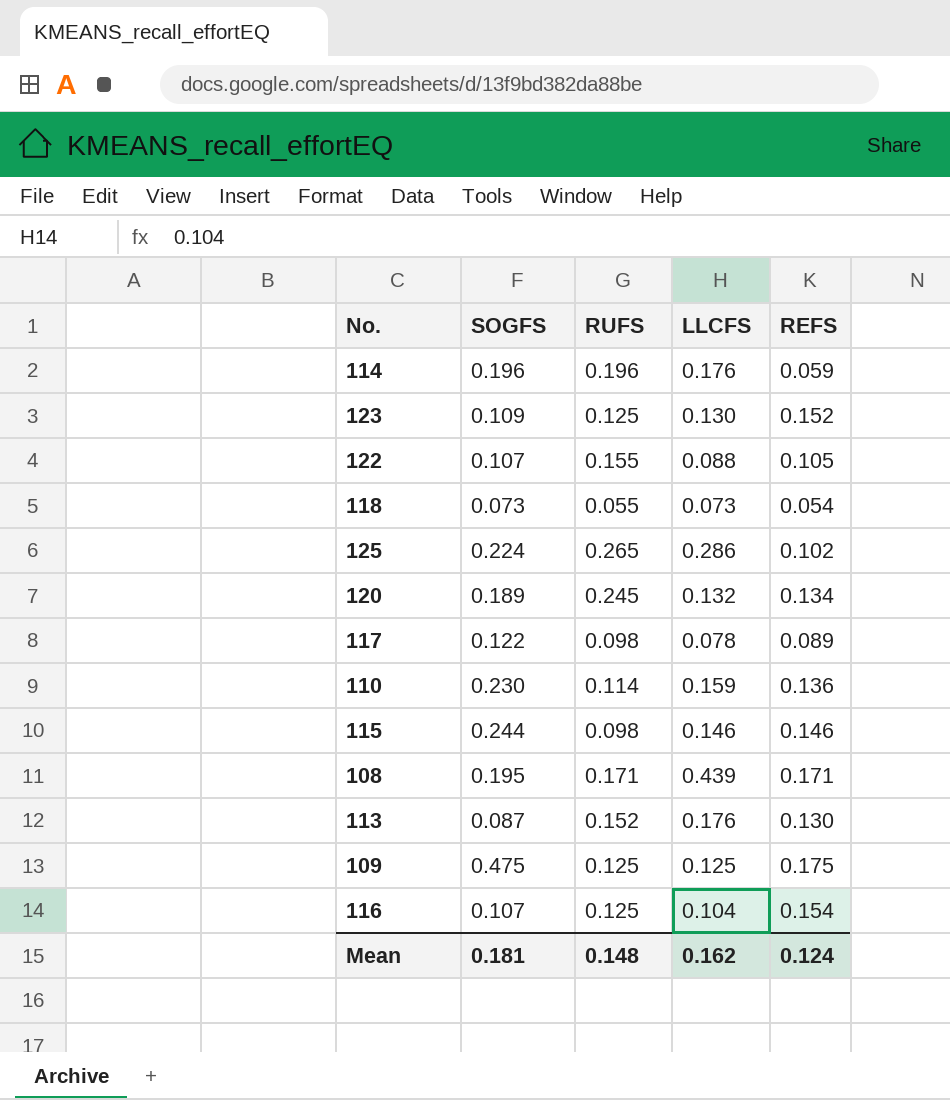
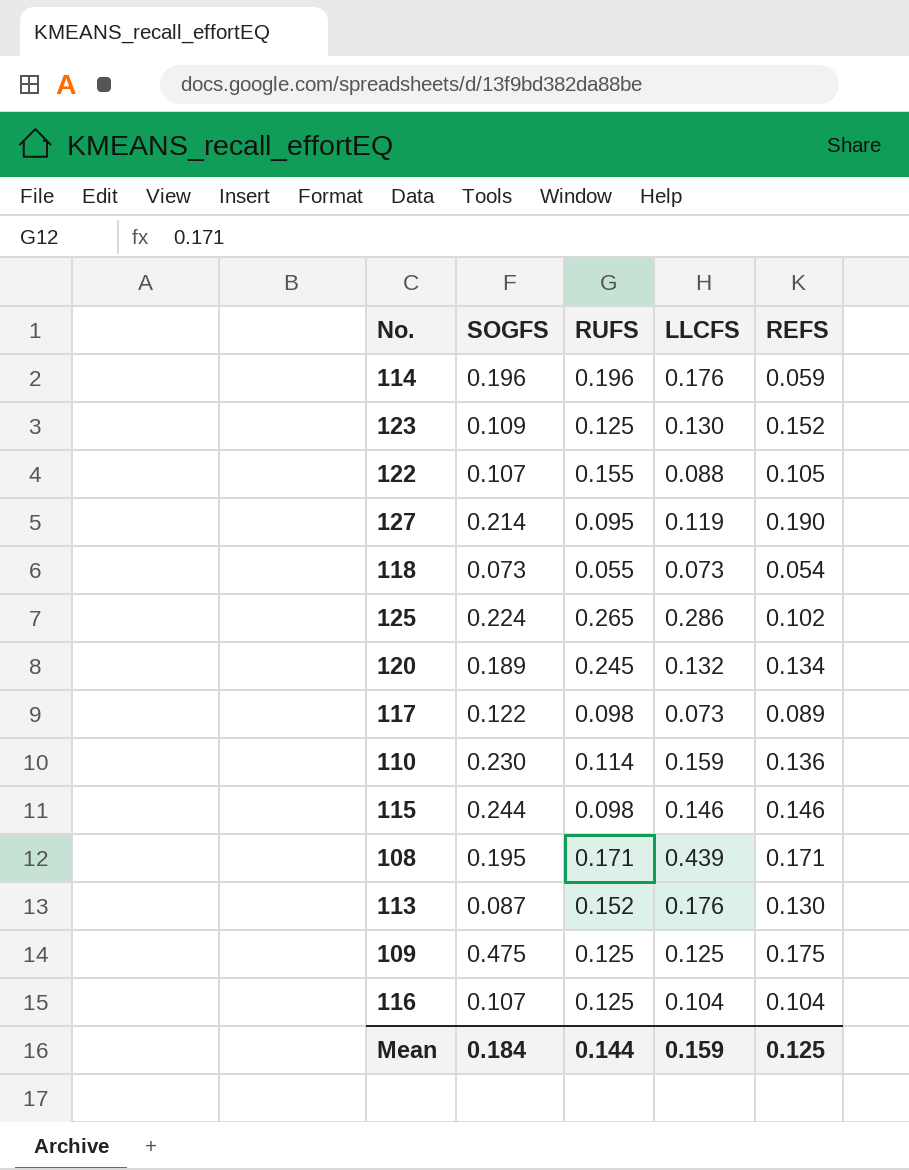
row 127: none -> 0.214 | 0.095 | 0.119 | 0.190
117 | LLCFS: 0.078 -> 0.073
116 | REFS: 0.154 -> 0.104
Mean | SOGFS: 0.181 -> 0.184
Mean | RUFS: 0.148 -> 0.144
Mean | LLCFS: 0.162 -> 0.159
Mean | REFS: 0.124 -> 0.125

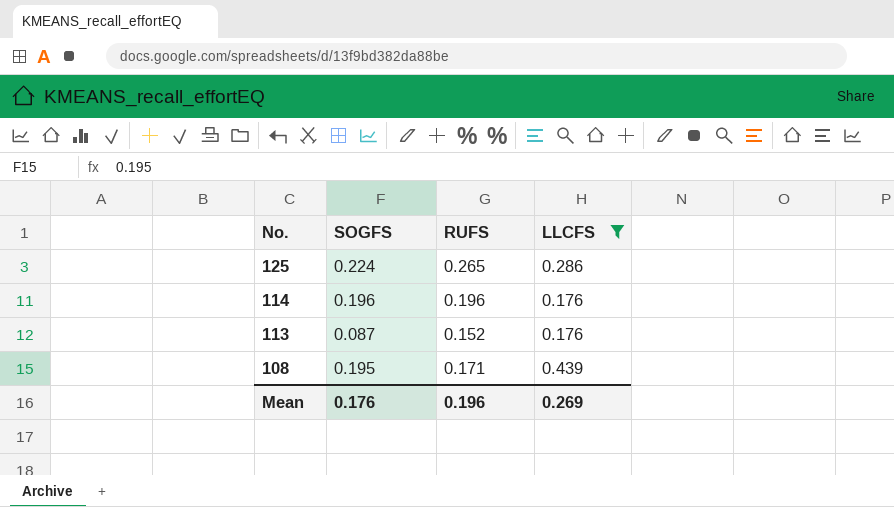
filter: none -> LLCFS >= 0.176
row order: none -> No. descending
column REFS | position: 5 -> none
Mean | SOGFS: 0.184 -> 0.176
Mean | RUFS: 0.144 -> 0.196
Mean | LLCFS: 0.159 -> 0.269

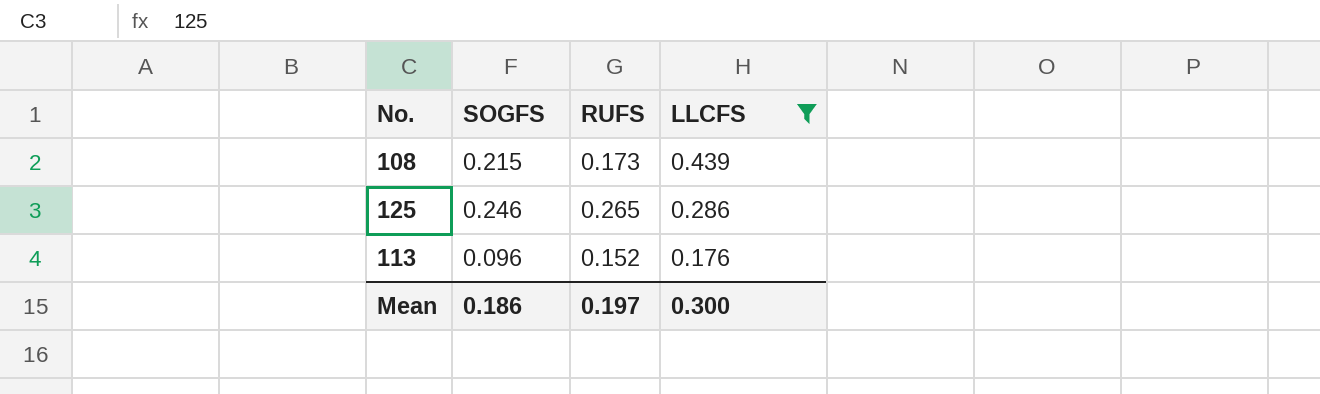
row order: No. descending -> LLCFS descending
row 114: 0.196 | 0.196 | 0.176 -> none
108 | SOGFS: 0.195 -> 0.215
108 | RUFS: 0.171 -> 0.173
125 | SOGFS: 0.224 -> 0.246
113 | SOGFS: 0.087 -> 0.096
Mean | SOGFS: 0.176 -> 0.186
Mean | RUFS: 0.196 -> 0.197
Mean | LLCFS: 0.269 -> 0.300

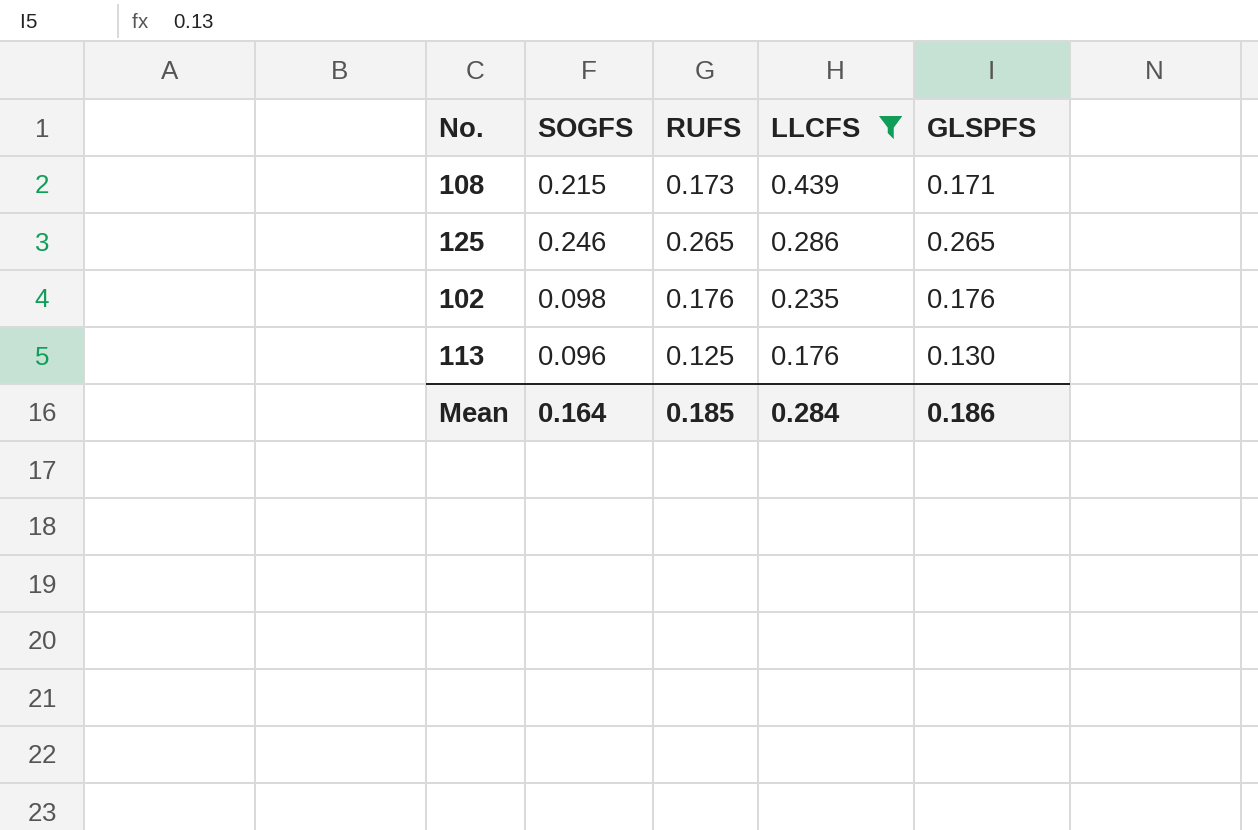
column GLSPFS | position: none -> 5
row 102: none -> 0.098 | 0.176 | 0.235 | 0.176
113 | RUFS: 0.152 -> 0.125
Mean | SOGFS: 0.186 -> 0.164
Mean | RUFS: 0.197 -> 0.185
Mean | LLCFS: 0.300 -> 0.284

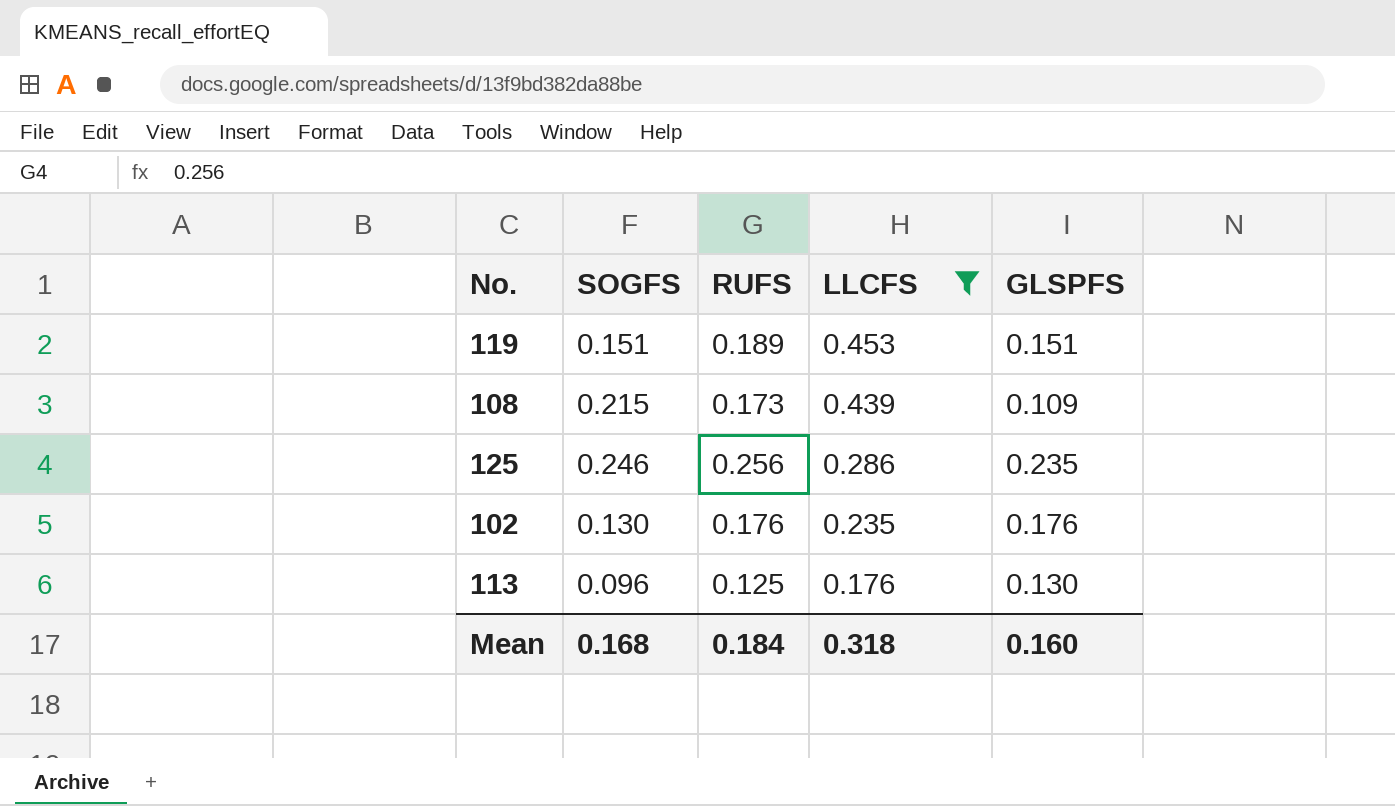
row 119: none -> 0.151 | 0.189 | 0.453 | 0.151
108 | GLSPFS: 0.171 -> 0.109
125 | RUFS: 0.265 -> 0.256
125 | GLSPFS: 0.265 -> 0.235
102 | SOGFS: 0.098 -> 0.130
Mean | SOGFS: 0.164 -> 0.168
Mean | RUFS: 0.185 -> 0.184
Mean | LLCFS: 0.284 -> 0.318
Mean | GLSPFS: 0.186 -> 0.160

